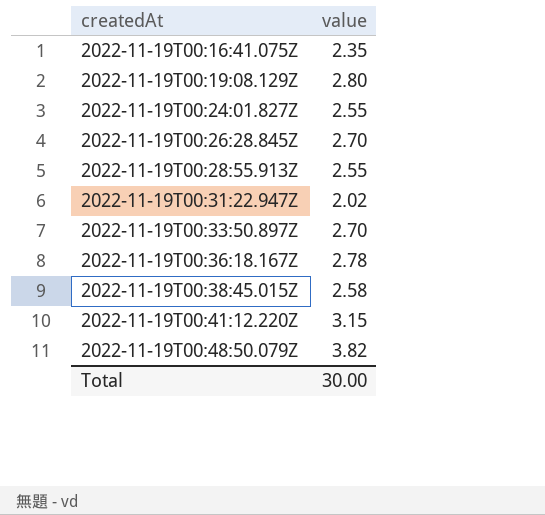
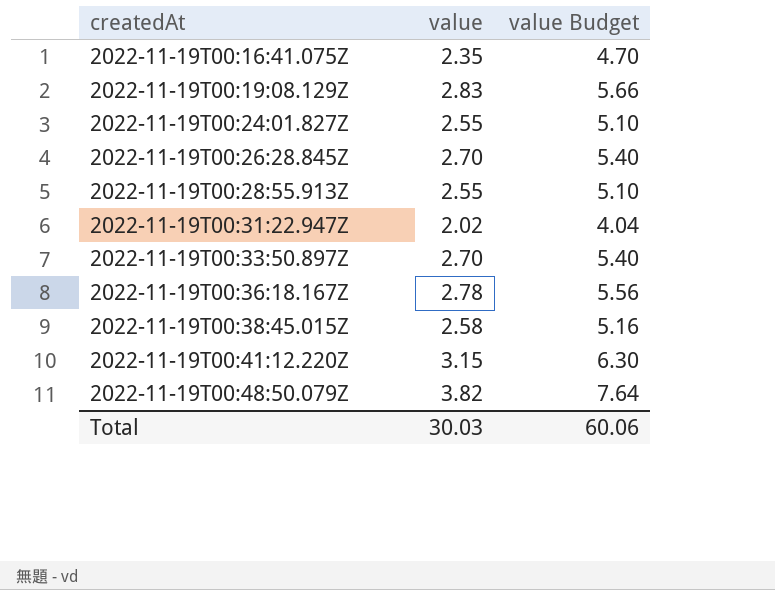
column value Budget | formula: none -> [value] * 2
2022-11-19T00:19:08.129Z | value: 2.80 -> 2.83
Total | value: 30.00 -> 30.03

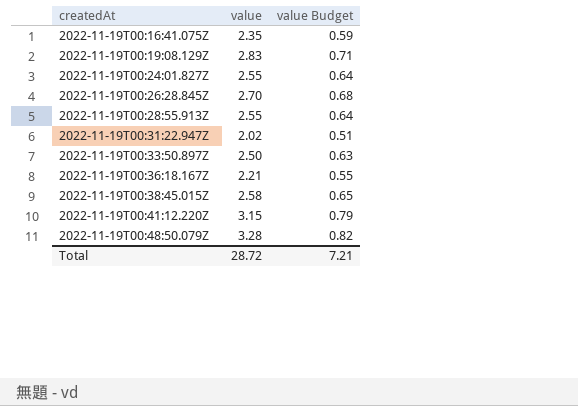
column value Budget | formula: [value] * 2 -> [value] * 0.25
2022-11-19T00:33:50.897Z | value: 2.70 -> 2.50
2022-11-19T00:36:18.167Z | value: 2.78 -> 2.21
2022-11-19T00:48:50.079Z | value: 3.82 -> 3.28
Total | value: 30.03 -> 28.72
Total | value Budget: 60.06 -> 7.21

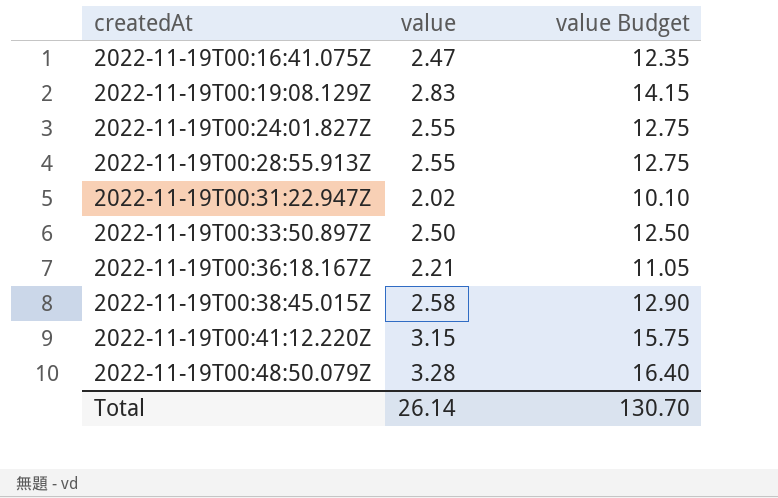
column value Budget | formula: [value] * 0.25 -> [value] * 5
row 2022-11-19T00:26:28.845Z: 2.70 | 0.68 -> none
2022-11-19T00:16:41.075Z | value: 2.35 -> 2.47
Total | value: 28.72 -> 26.14
Total | value Budget: 7.21 -> 130.70

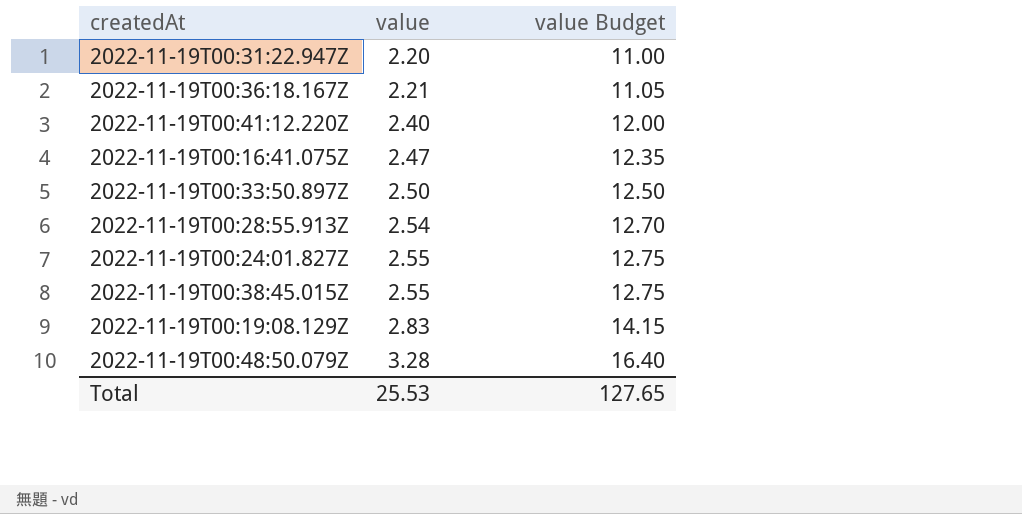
row order: createdAt ascending -> value ascending
2022-11-19T00:31:22.947Z | value: 2.02 -> 2.20
2022-11-19T00:31:22.947Z | value Budget: 10.10 -> 11.00
2022-11-19T00:41:12.220Z | value: 3.15 -> 2.40
2022-11-19T00:41:12.220Z | value Budget: 15.75 -> 12.00
2022-11-19T00:28:55.913Z | value: 2.55 -> 2.54
2022-11-19T00:28:55.913Z | value Budget: 12.75 -> 12.70
2022-11-19T00:38:45.015Z | value: 2.58 -> 2.55
2022-11-19T00:38:45.015Z | value Budget: 12.90 -> 12.75
Total | value: 26.14 -> 25.53
Total | value Budget: 130.70 -> 127.65

